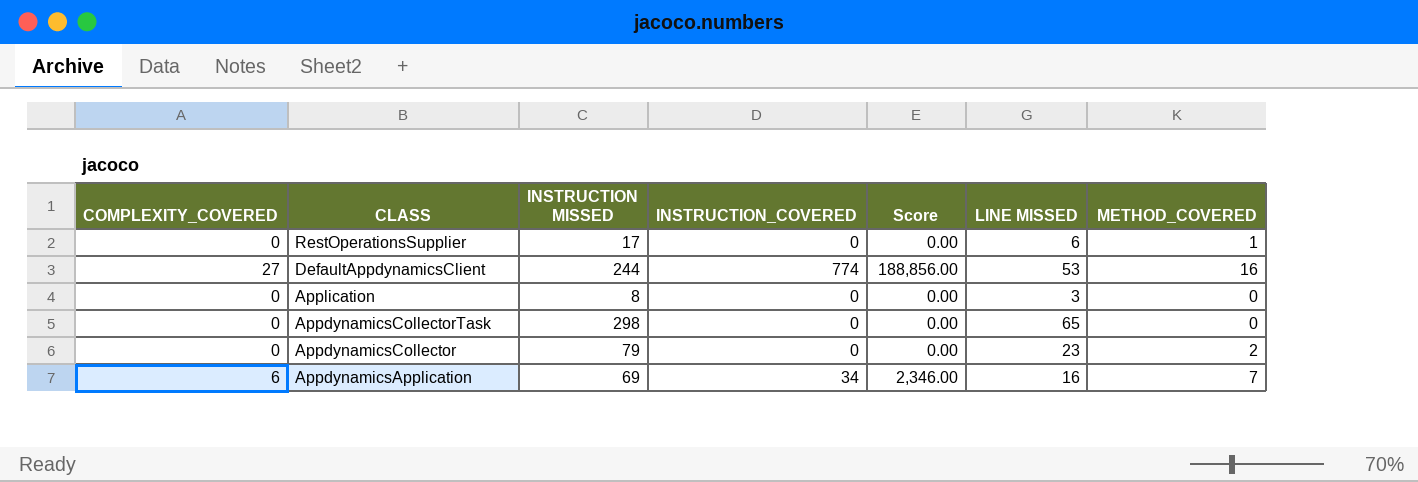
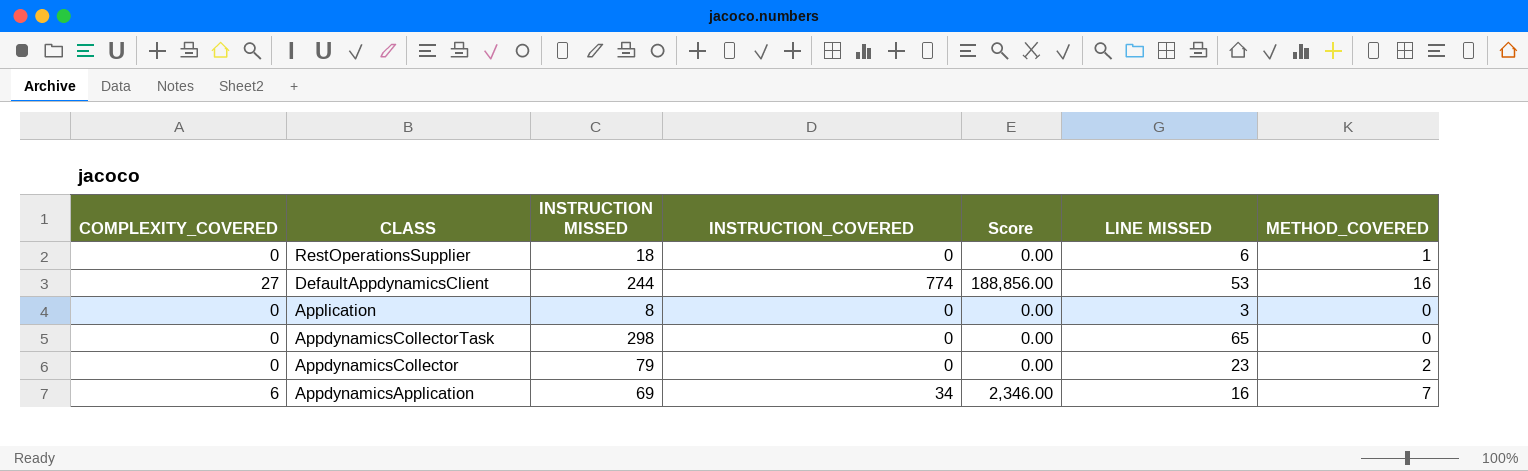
RestOperationsSupplier | INSTRUCTION MISSED: 17 -> 18

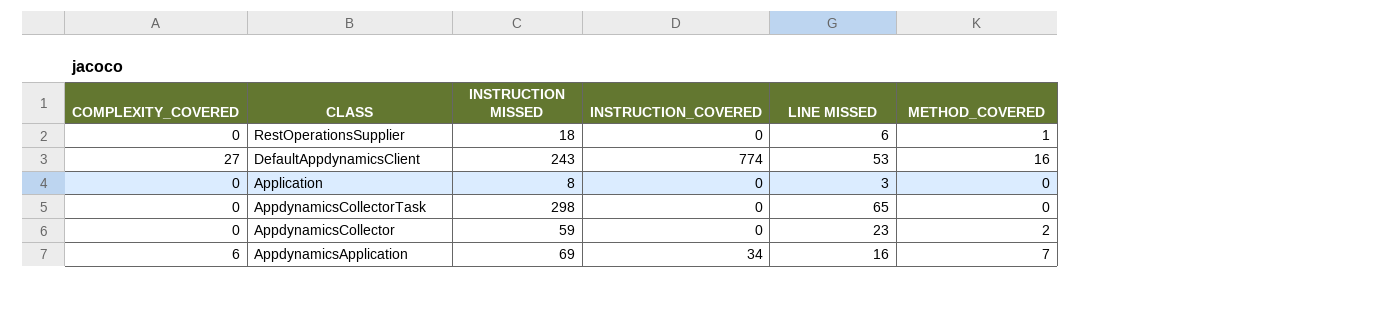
column Score | formula: [INSTRUCTION MISSED] * [INSTRUCTION_COVERED] -> none
DefaultAppdynamicsClient | INSTRUCTION MISSED: 244 -> 243
AppdynamicsCollector | INSTRUCTION MISSED: 79 -> 59

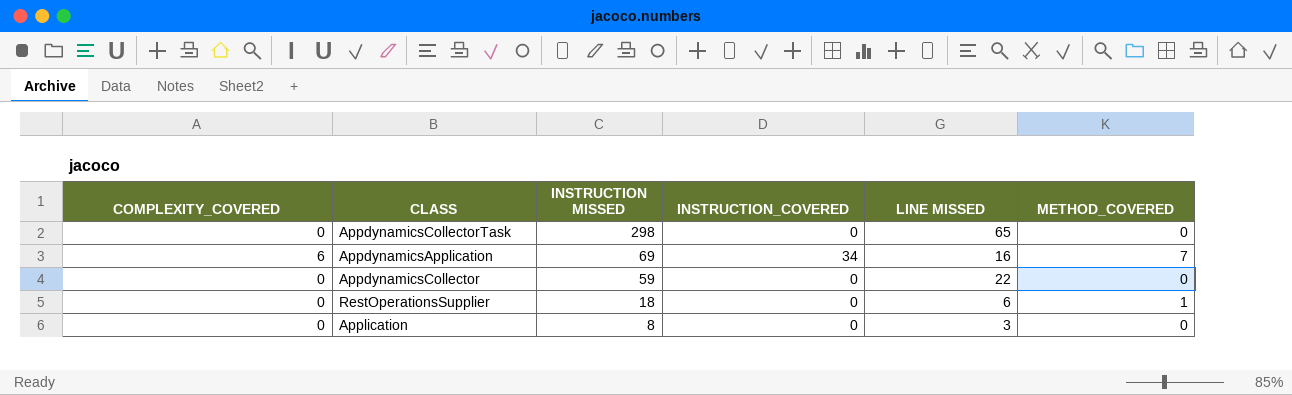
row order: CLASS descending -> INSTRUCTION MISSED descending
row DefaultAppdynamicsClient: 27 | 243 | 774 | 53 | 16 -> none
AppdynamicsCollector | LINE MISSED: 23 -> 22
AppdynamicsCollector | METHOD_COVERED: 2 -> 0

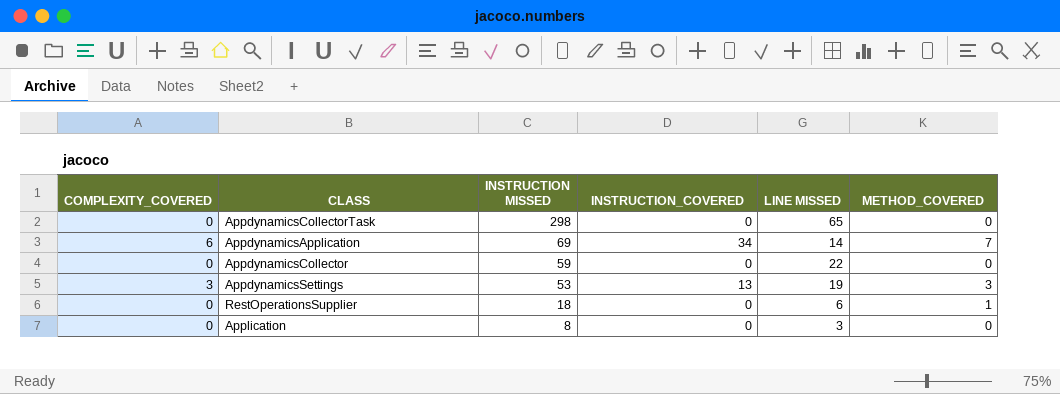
AppdynamicsApplication | LINE MISSED: 16 -> 14
row AppdynamicsSettings: none -> 3 | 53 | 13 | 19 | 3

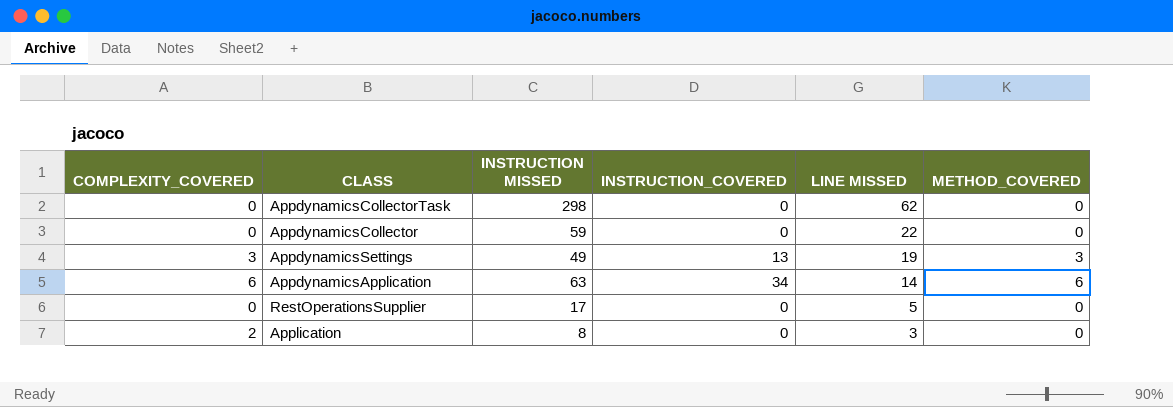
row order: INSTRUCTION MISSED descending -> LINE MISSED descending
AppdynamicsCollectorTask | LINE MISSED: 65 -> 62
AppdynamicsSettings | INSTRUCTION MISSED: 53 -> 49
AppdynamicsApplication | INSTRUCTION MISSED: 69 -> 63
AppdynamicsApplication | METHOD_COVERED: 7 -> 6
RestOperationsSupplier | INSTRUCTION MISSED: 18 -> 17
RestOperationsSupplier | LINE MISSED: 6 -> 5
RestOperationsSupplier | METHOD_COVERED: 1 -> 0
Application | COMPLEXITY_COVERED: 0 -> 2

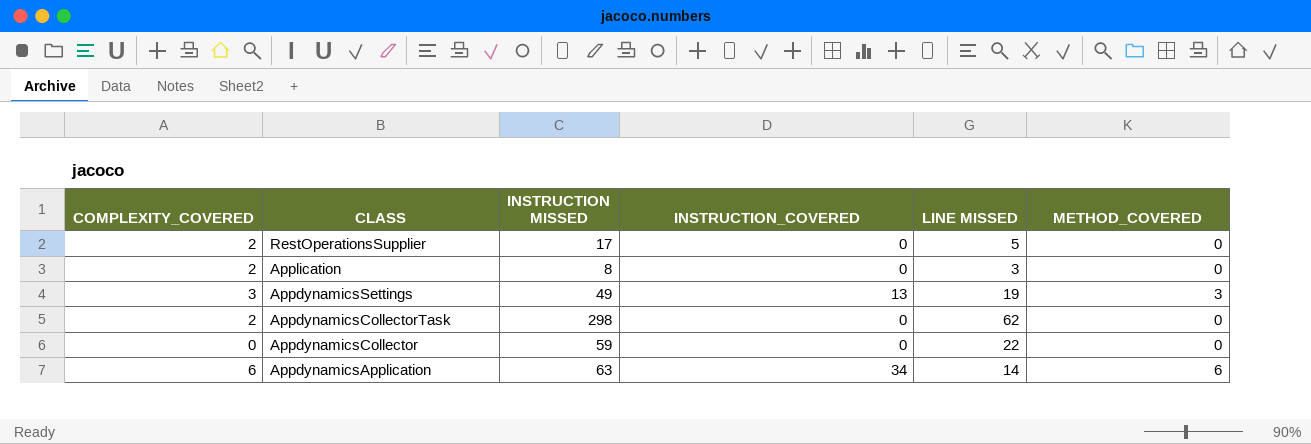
row order: LINE MISSED descending -> CLASS descending
RestOperationsSupplier | COMPLEXITY_COVERED: 0 -> 2
AppdynamicsCollectorTask | COMPLEXITY_COVERED: 0 -> 2

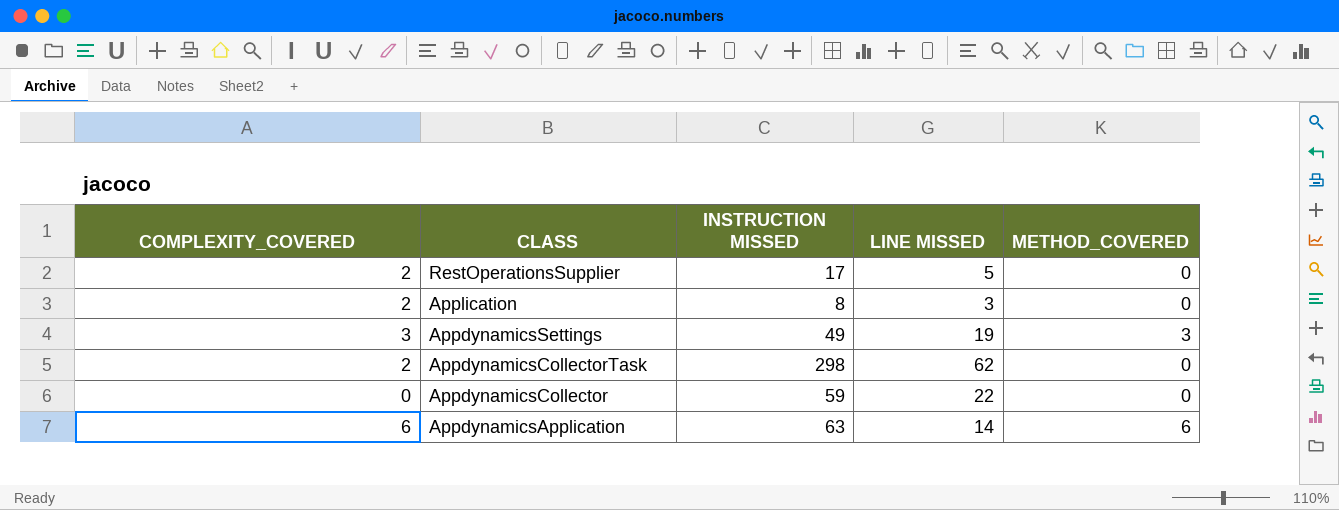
column INSTRUCTION_COVERED | position: 4 -> none

